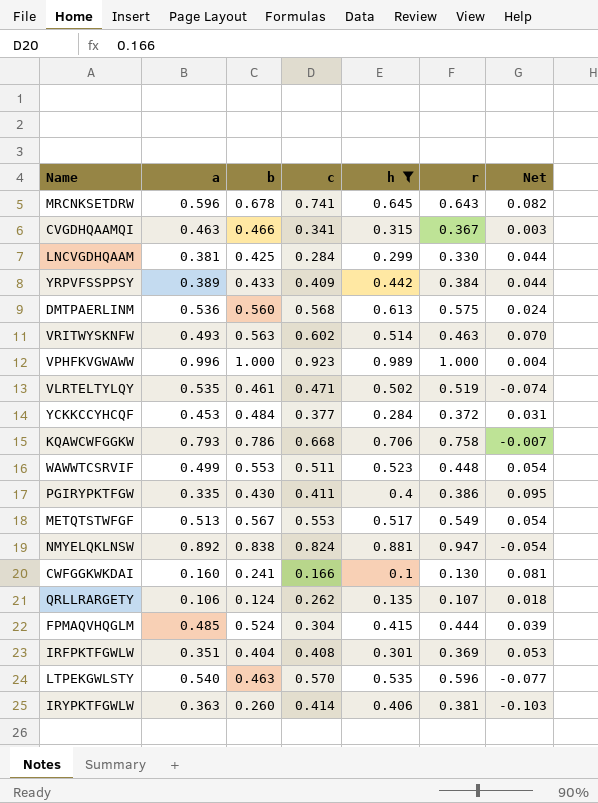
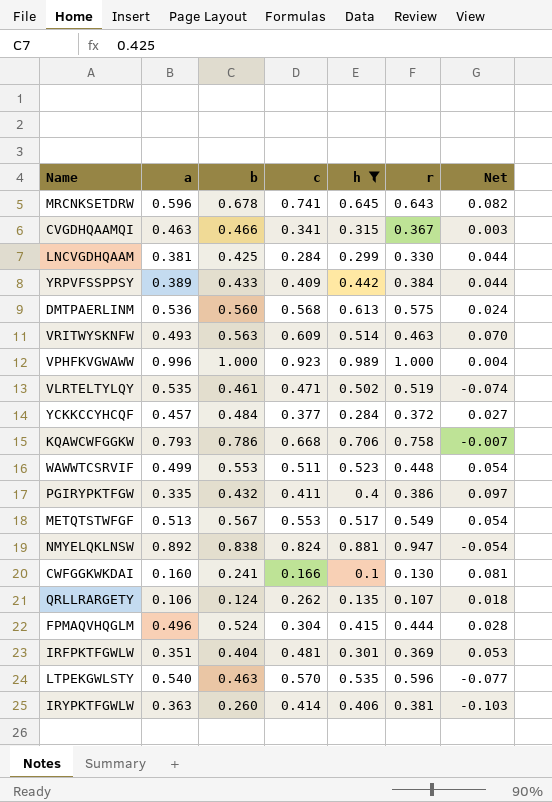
VRITWYSKNFW | c: 0.602 -> 0.609
YCKKCCYHCQF | a: 0.453 -> 0.457
YCKKCCYHCQF | Net: 0.031 -> 0.027
PGIRYPKTFGW | b: 0.430 -> 0.432
PGIRYPKTFGW | Net: 0.095 -> 0.097
FPMAQVHQGLM | a: 0.485 -> 0.496
FPMAQVHQGLM | Net: 0.039 -> 0.028
IRFPKTFGWLW | c: 0.408 -> 0.481

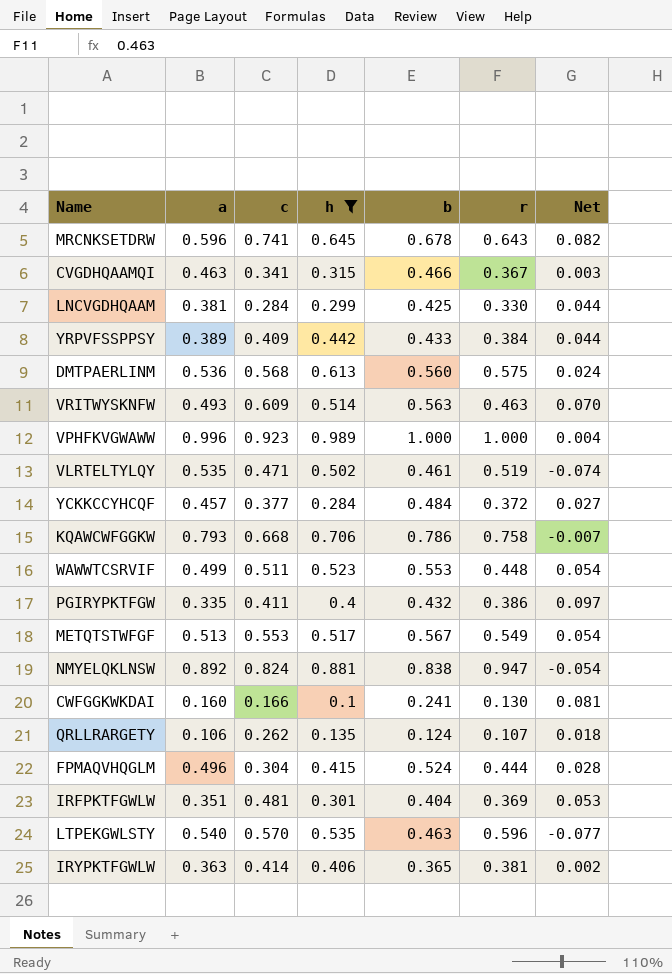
column b | position: 3 -> 5
IRYPKTFGWLW | b: 0.260 -> 0.365
IRYPKTFGWLW | Net: -0.103 -> 0.002

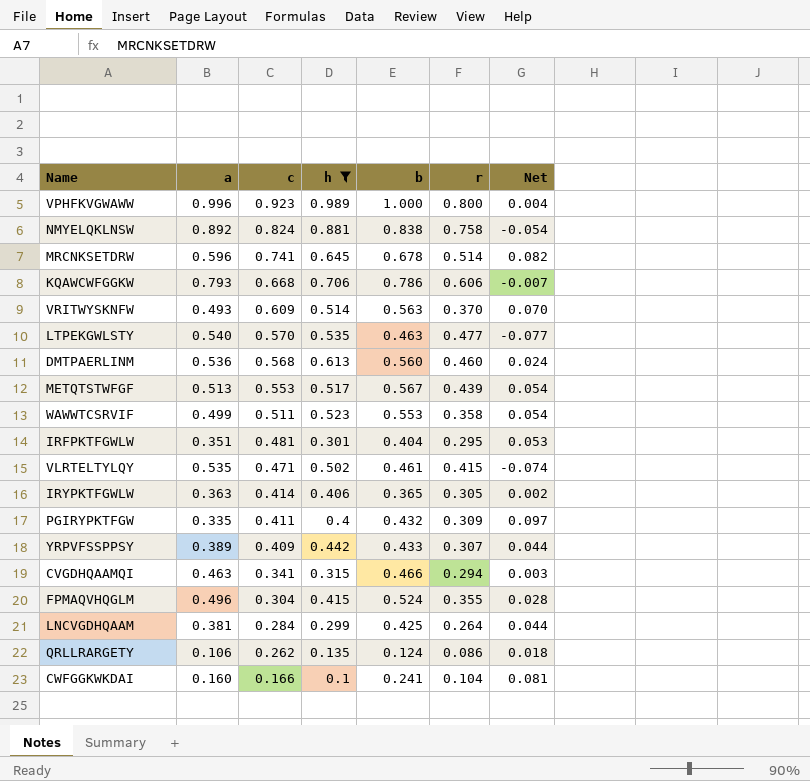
row order: none -> c descending
row YCKKCCYHCQF: 0.457 | 0.377 | 0.284 | 0.484 | 0.372 | 0.027 -> none
VPHFKVGWAWW | r: 1.000 -> 0.800
NMYELQKLNSW | r: 0.947 -> 0.758
MRCNKSETDRW | r: 0.643 -> 0.514
KQAWCWFGGKW | r: 0.758 -> 0.606
VRITWYSKNFW | r: 0.463 -> 0.370
LTPEKGWLSTY | r: 0.596 -> 0.477
DMTPAERLINM | r: 0.575 -> 0.460
METQTSTWFGF | r: 0.549 -> 0.439
WAWWTCSRVIF | r: 0.448 -> 0.358
IRFPKTFGWLW | r: 0.369 -> 0.295
VLRTELTYLQY | r: 0.519 -> 0.415
IRYPKTFGWLW | r: 0.381 -> 0.305
PGIRYPKTFGW | r: 0.386 -> 0.309
YRPVFSSPPSY | r: 0.384 -> 0.307
CVGDHQAAMQI | r: 0.367 -> 0.294
FPMAQVHQGLM | r: 0.444 -> 0.355
LNCVGDHQAAM | r: 0.330 -> 0.264
QRLLRARGETY | r: 0.107 -> 0.086
CWFGGKWKDAI | r: 0.130 -> 0.104

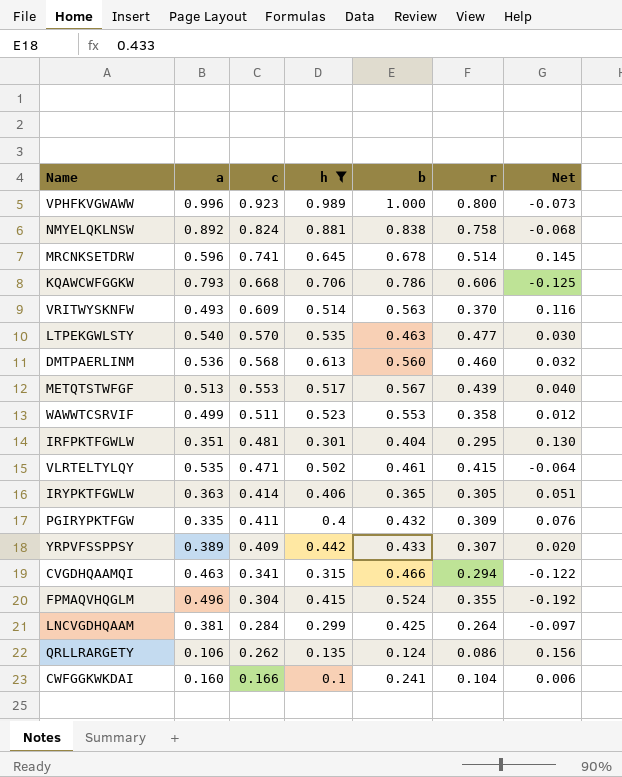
column Net | formula: [b] - [a] -> [c] - [a]

